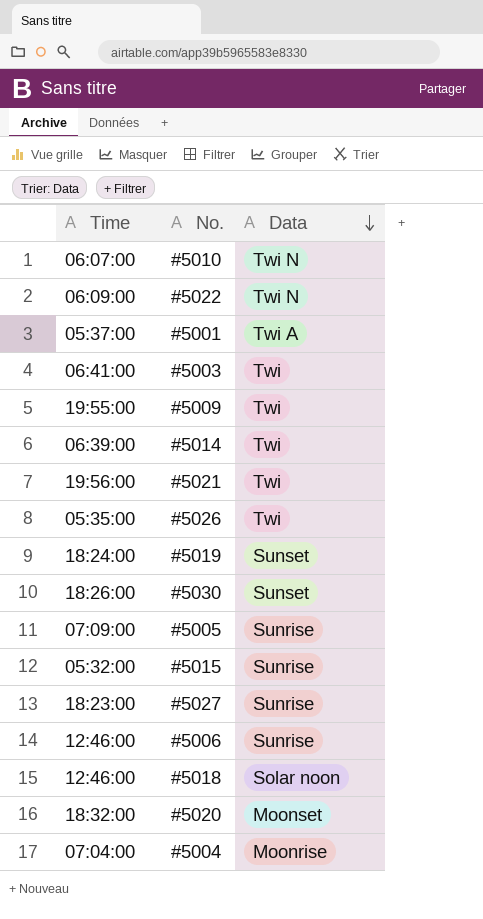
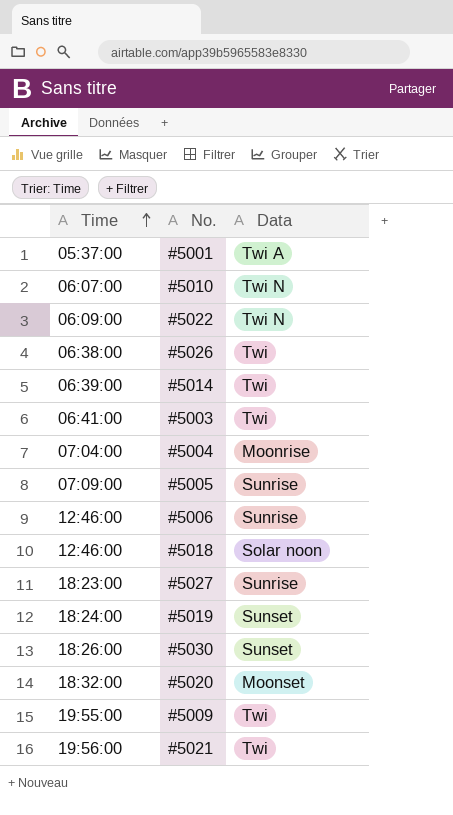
row order: Data descending -> Time ascending
row #5015: 05:32:00 | Sunrise -> none
#5026 | Time: 05:35:00 -> 06:38:00

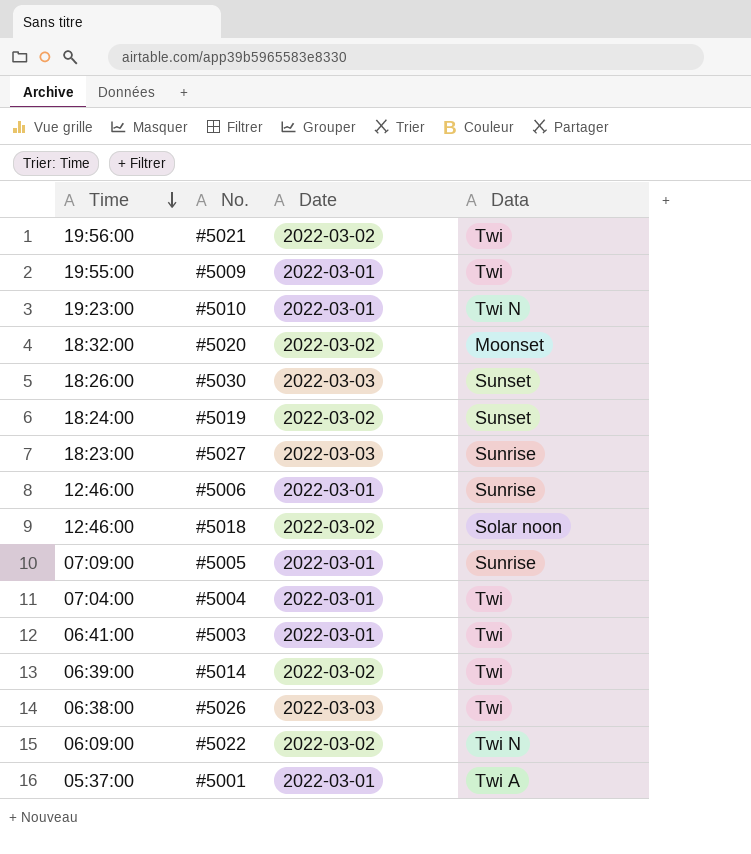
row order: Time ascending -> Time descending
column Date | position: none -> 3
#5010 | Time: 06:07:00 -> 19:23:00
#5004 | Data: Moonrise -> Twi

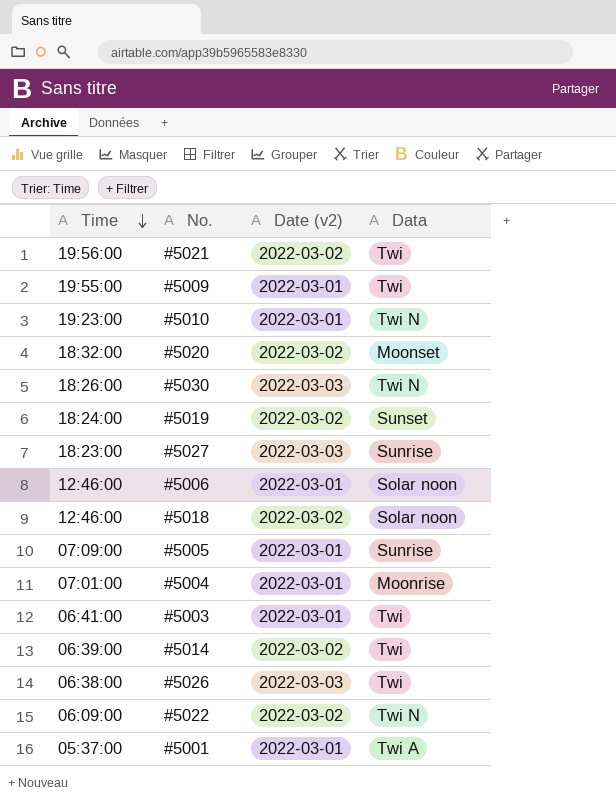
column name: Date -> Date (v2)
#5030 | Data: Sunset -> Twi N
#5006 | Data: Sunrise -> Solar noon
#5004 | Time: 07:04:00 -> 07:01:00
#5004 | Data: Twi -> Moonrise

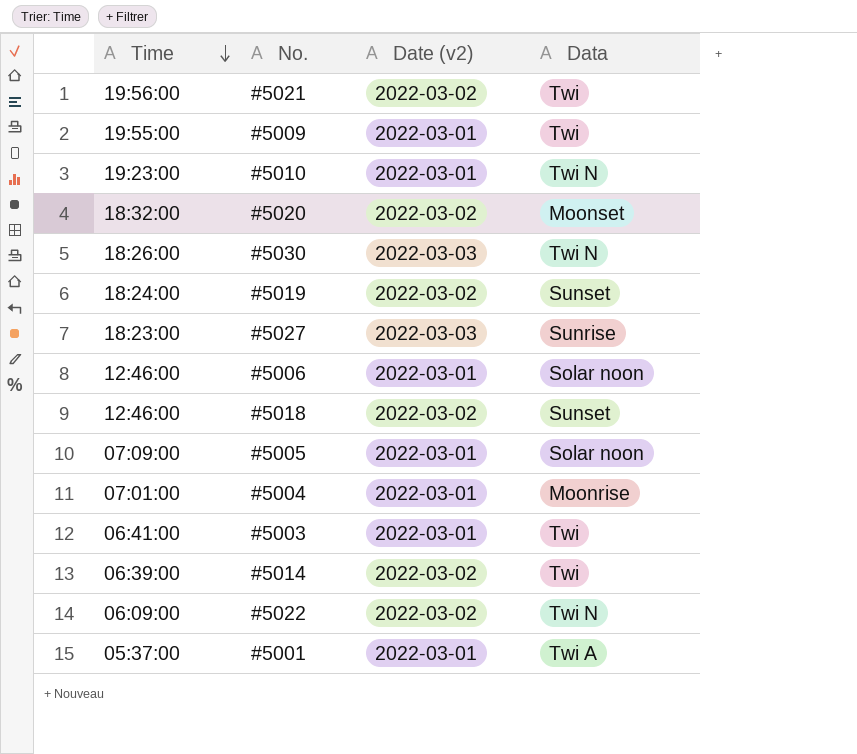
row #5026: 06:38:00 | 2022-03-03 | Twi -> none
#5018 | Data: Solar noon -> Sunset
#5005 | Data: Sunrise -> Solar noon

